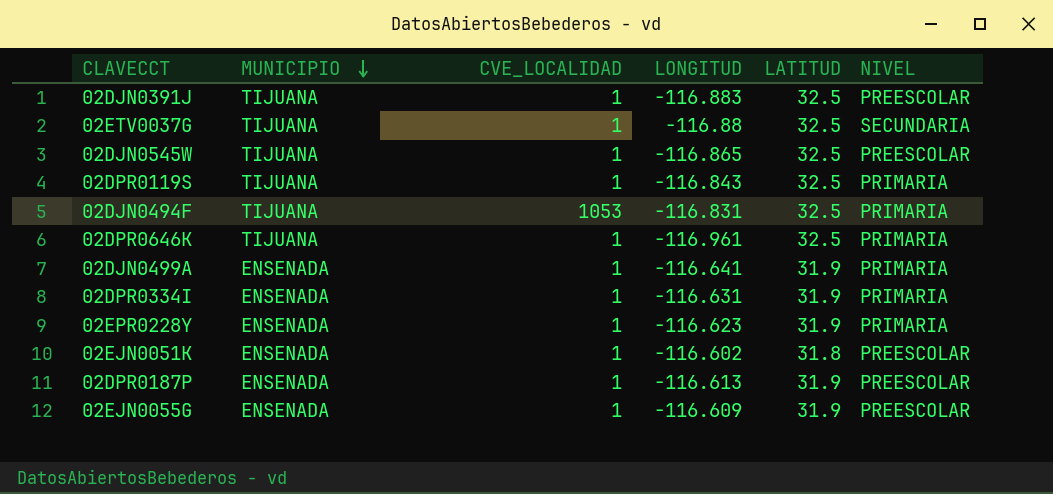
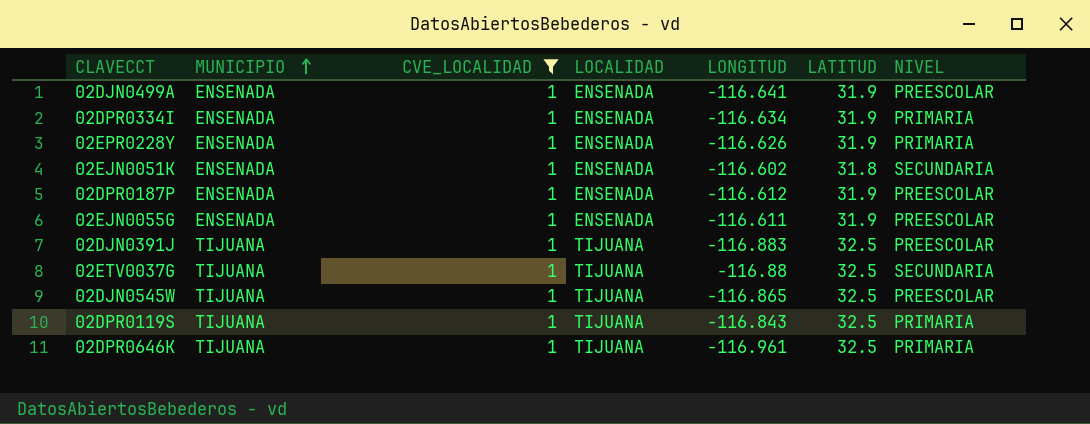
filter: none -> CVE_LOCALIDAD = 1
row order: MUNICIPIO descending -> MUNICIPIO ascending
column LOCALIDAD | position: none -> 4
02DJN0499A | NIVEL: PRIMARIA -> PREESCOLAR
02DPR0334I | LONGITUD: -116.631 -> -116.634
02EPR0228Y | LONGITUD: -116.623 -> -116.626
02EJN0051K | NIVEL: PREESCOLAR -> SECUNDARIA
02DPR0187P | LONGITUD: -116.613 -> -116.612
02EJN0055G | LONGITUD: -116.609 -> -116.611

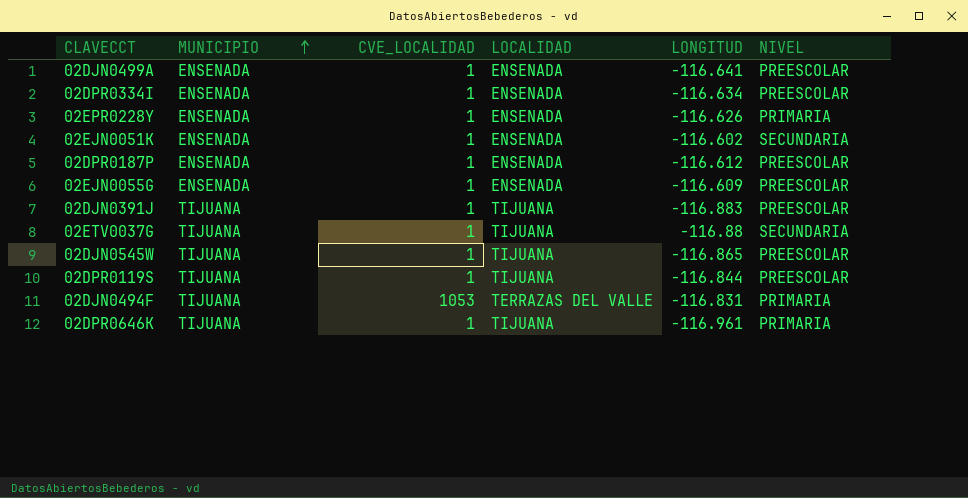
filter: CVE_LOCALIDAD = 1 -> none
column LATITUD | position: 6 -> none
02DPR0334I | NIVEL: PRIMARIA -> PREESCOLAR
02EJN0055G | LONGITUD: -116.611 -> -116.609
02DPR0119S | LONGITUD: -116.843 -> -116.844
02DPR0119S | NIVEL: PRIMARIA -> PREESCOLAR

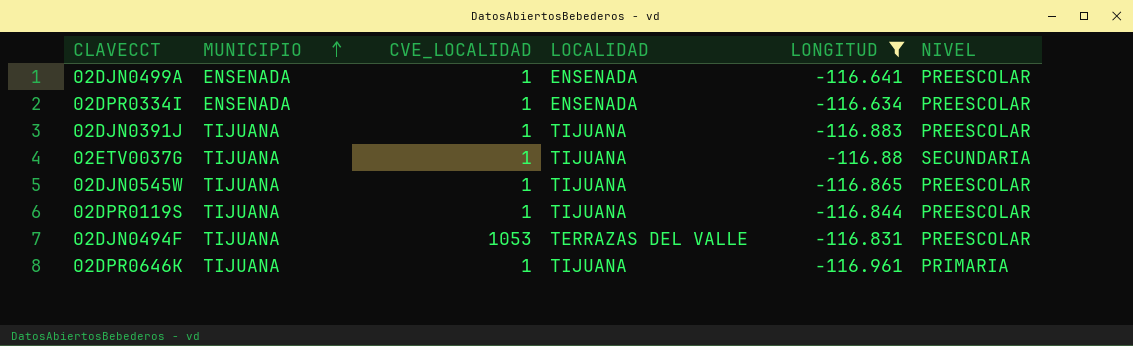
filter: none -> LONGITUD <= -116.634
02DJN0494F | NIVEL: PRIMARIA -> PREESCOLAR

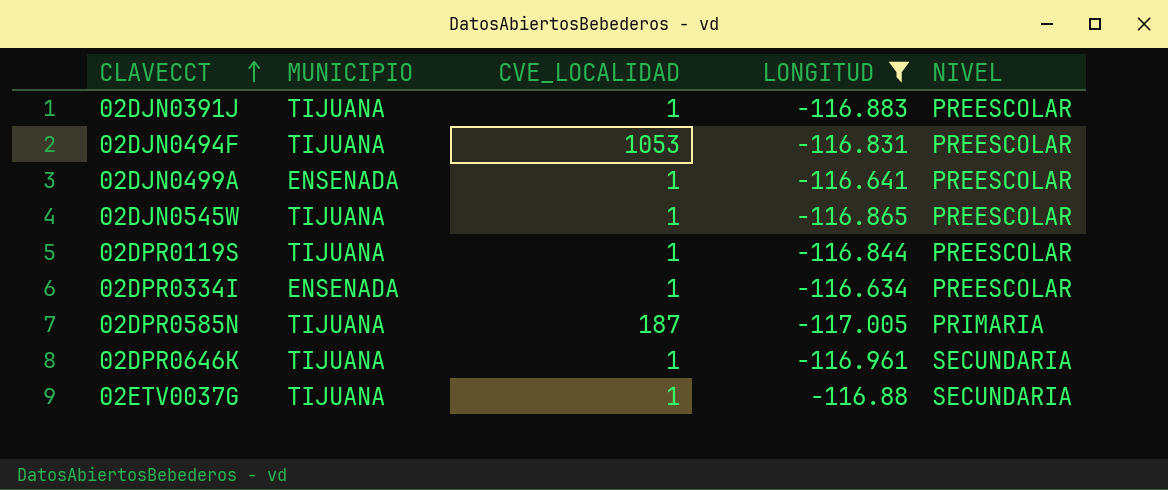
row order: MUNICIPIO ascending -> CLAVECCT ascending
column LOCALIDAD | position: 4 -> none
row 02DPR0585N: none -> TIJUANA | 187 | -117.005 | PRIMARIA
02DPR0646K | NIVEL: PRIMARIA -> SECUNDARIA

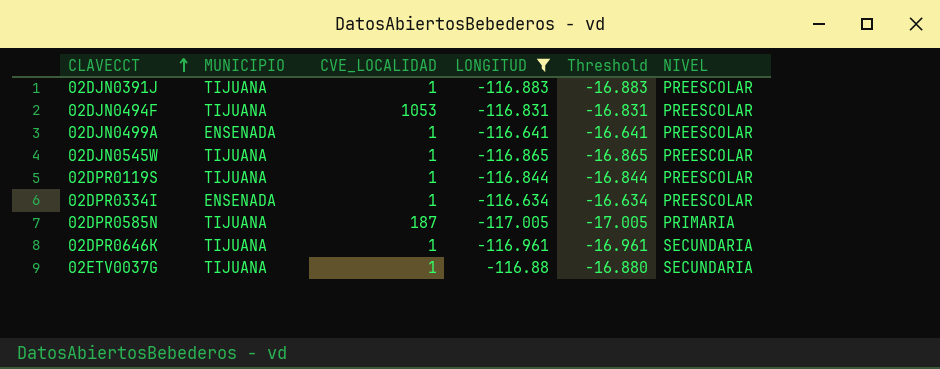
column Threshold | formula: none -> [LONGITUD] + 100

